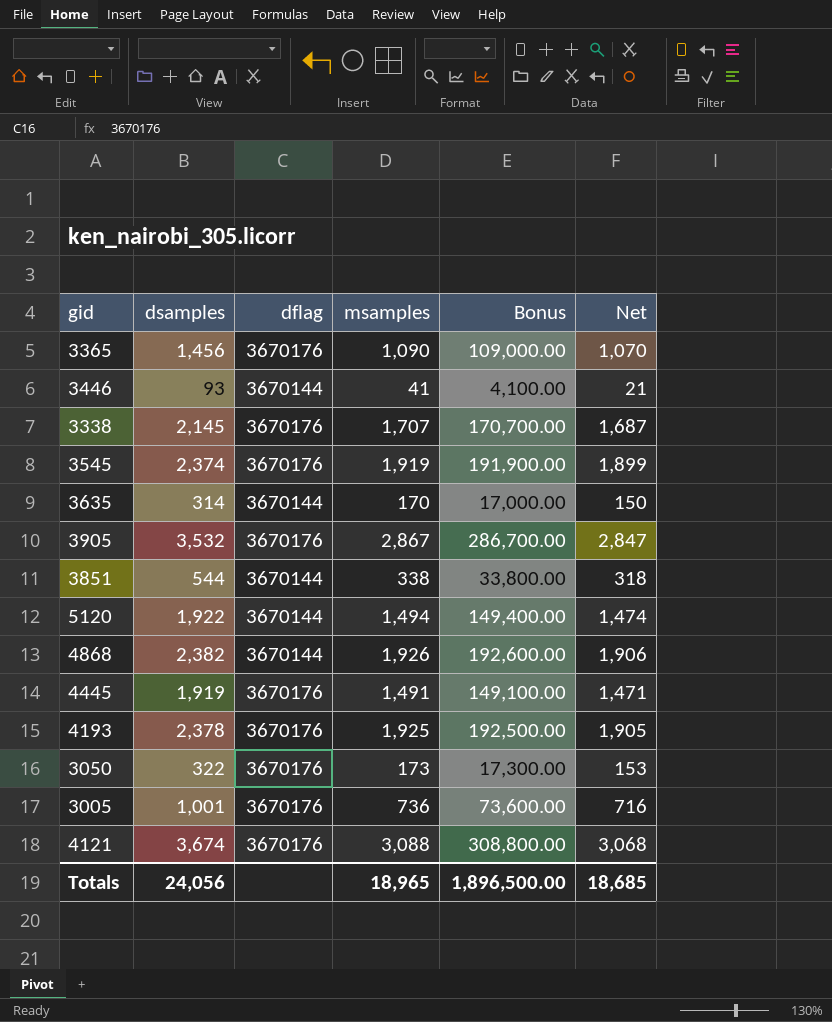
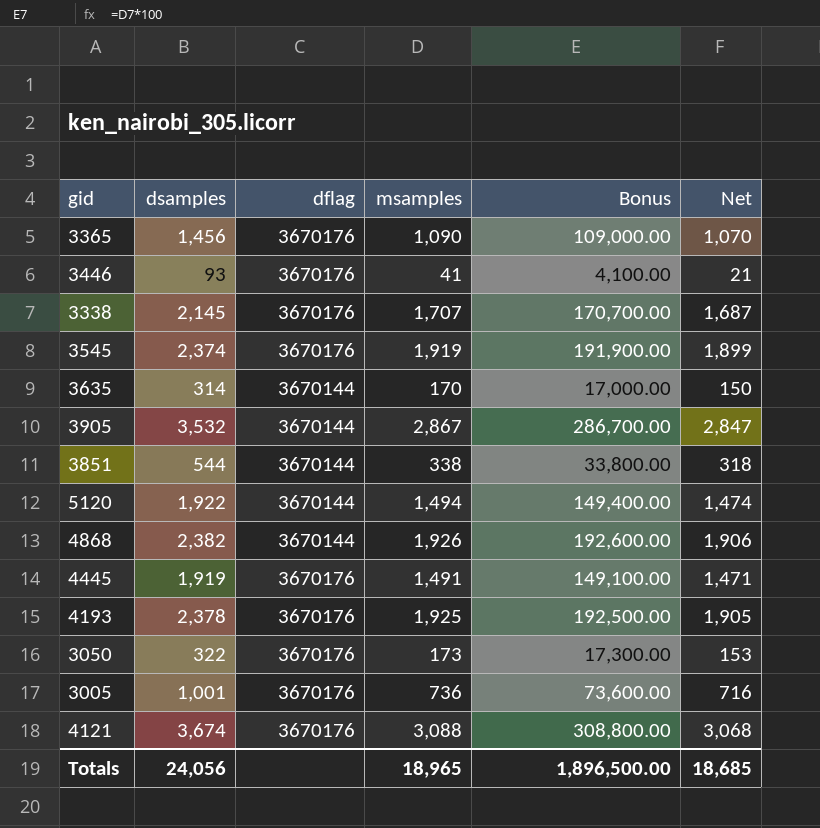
3446 | dflag: 3670144 -> 3670176
3905 | dflag: 3670176 -> 3670144

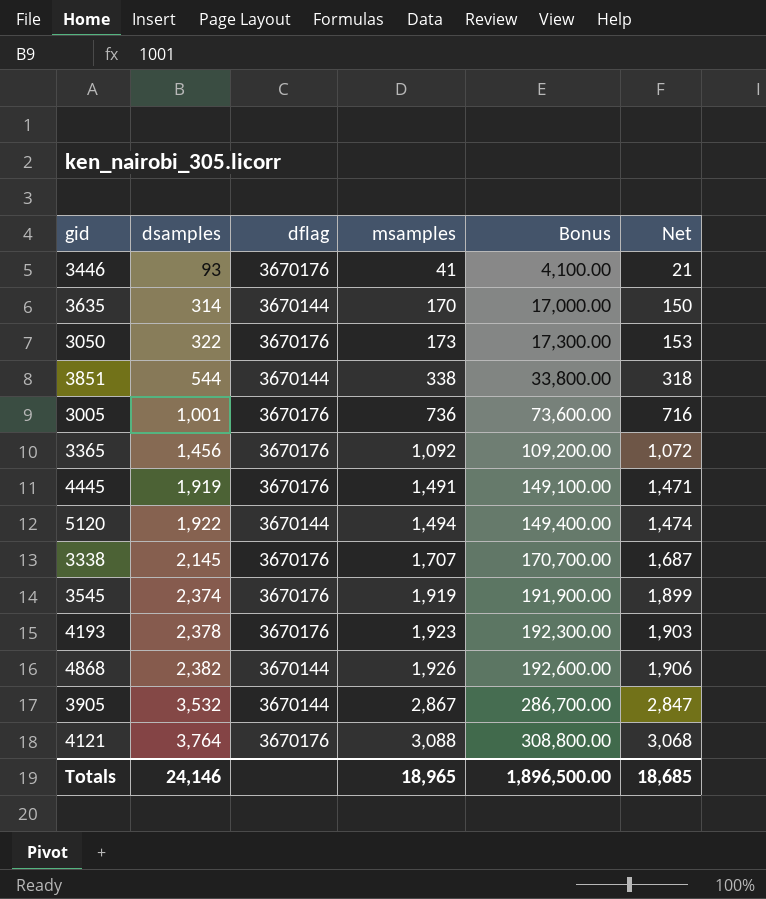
row order: none -> dsamples ascending
3365 | msamples: 1,090 -> 1,092
3365 | Bonus: 109,000.00 -> 109,200.00
3365 | Net: 1,070 -> 1,072
4193 | msamples: 1,925 -> 1,923
4193 | Bonus: 192,500.00 -> 192,300.00
4193 | Net: 1,905 -> 1,903
4121 | dsamples: 3,674 -> 3,764
Totals | dsamples: 24,056 -> 24,146

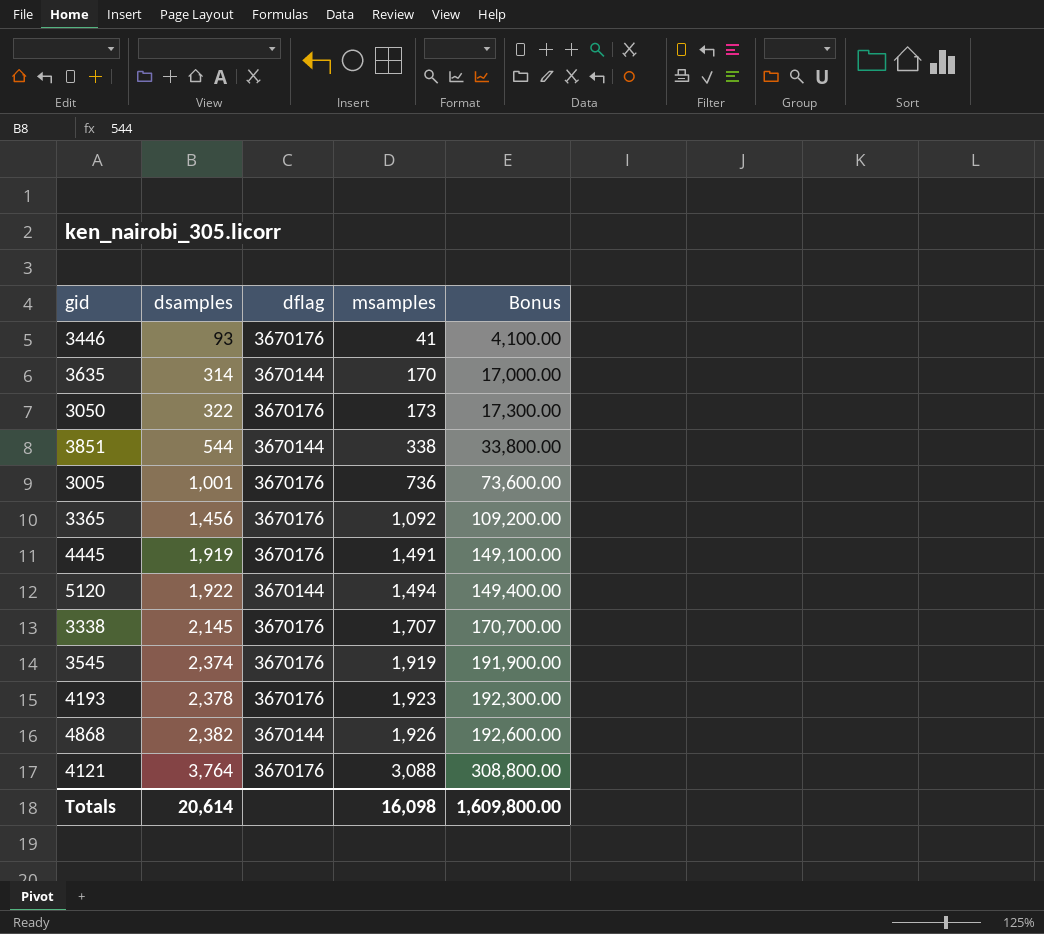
column Net | formula: [msamples] - 20 -> none
row 3905: 3,532 | 3670144 | 2,867 | 286,700.00 | 2,847 -> none
Totals | dsamples: 24,146 -> 20,614
Totals | msamples: 18,965 -> 16,098
Totals | Bonus: 1,896,500.00 -> 1,609,800.00

